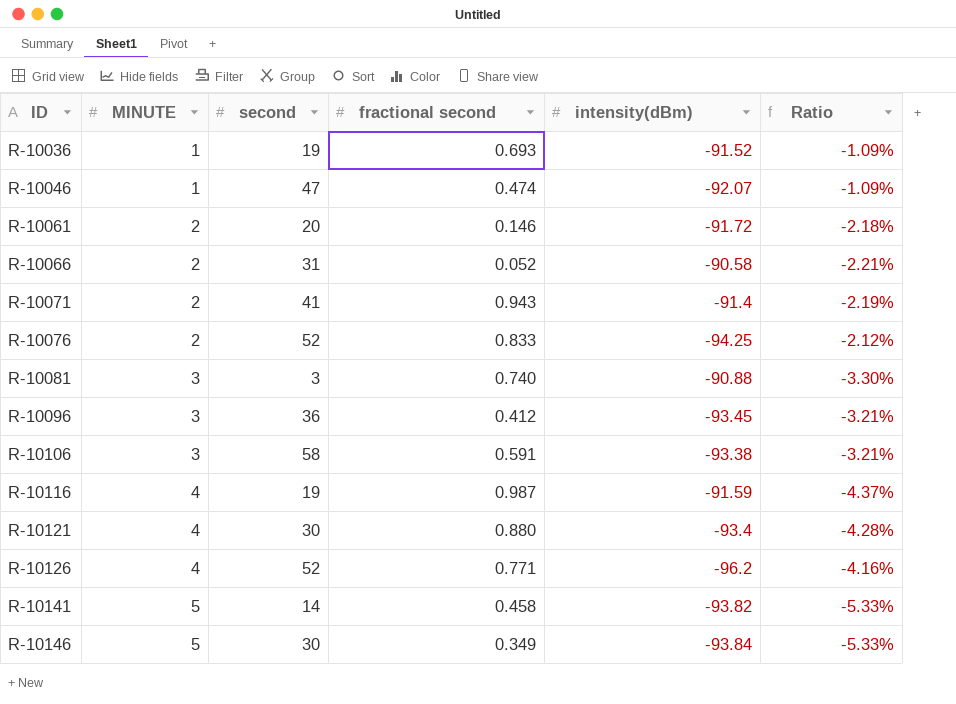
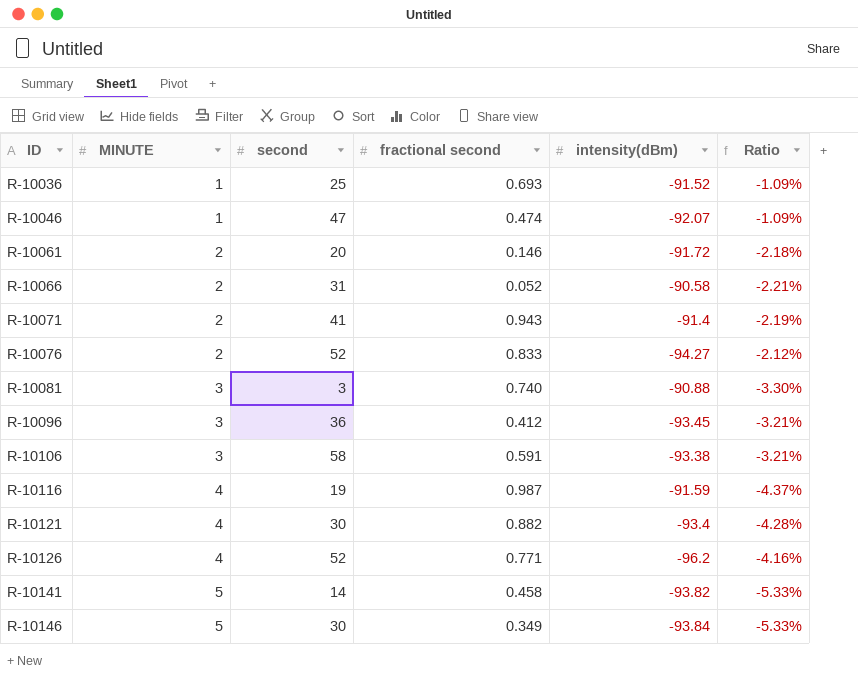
R-10036 | second: 19 -> 25
R-10076 | intensity(dBm): -94.25 -> -94.27
R-10121 | fractional second: 0.880 -> 0.882

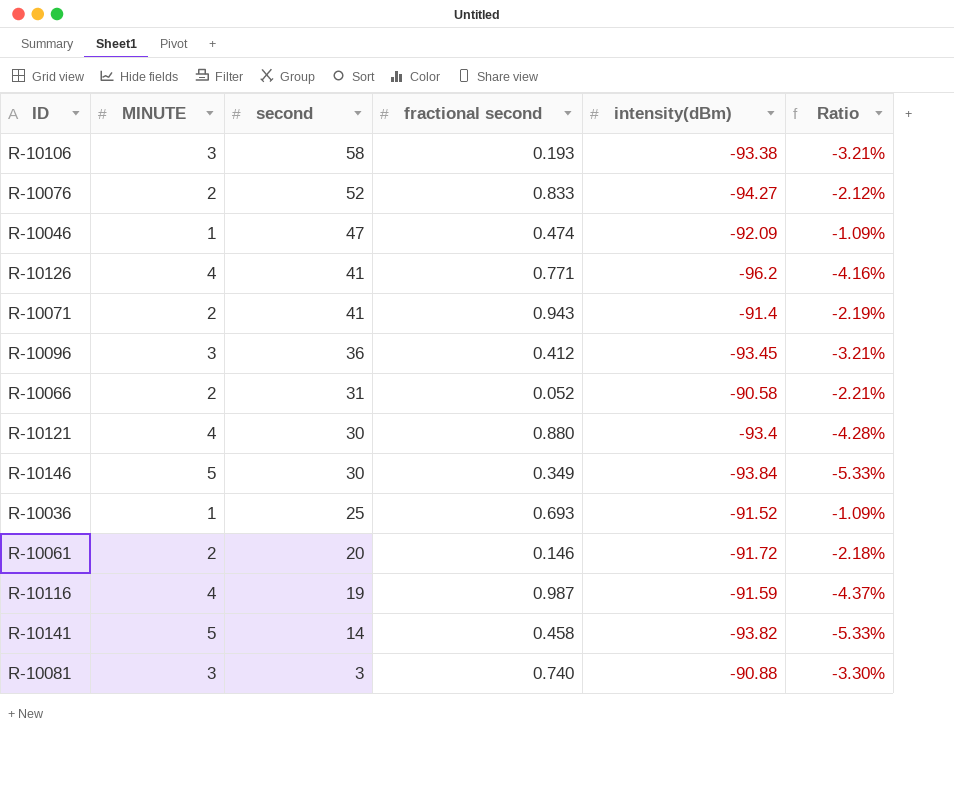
row order: ID ascending -> second descending
R-10106 | fractional second: 0.591 -> 0.193
R-10046 | intensity(dBm): -92.07 -> -92.09
R-10126 | second: 52 -> 41
R-10121 | fractional second: 0.882 -> 0.880

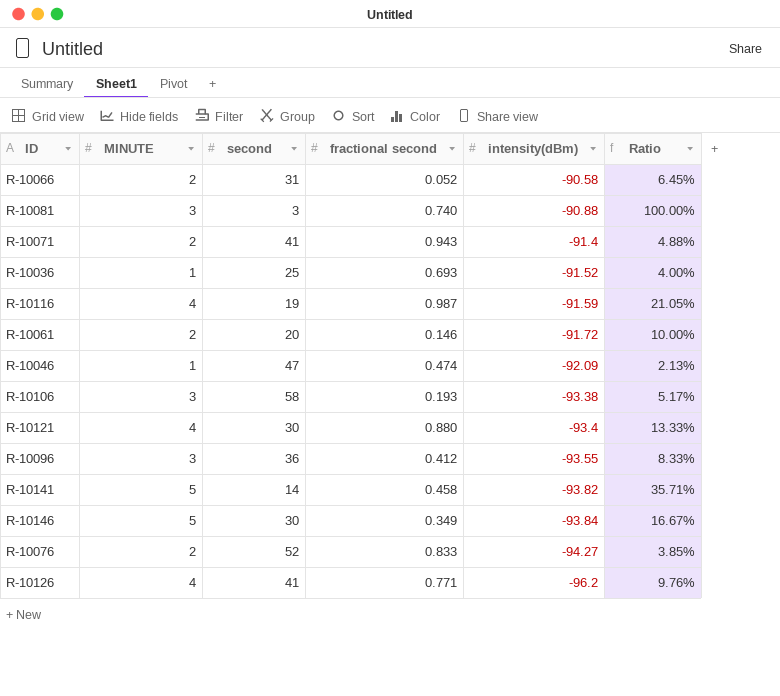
row order: second descending -> intensity(dBm) descending
column Ratio | formula: [MINUTE] / [intensity(dBm)] -> [MINUTE] / [second]
R-10096 | intensity(dBm): -93.45 -> -93.55

